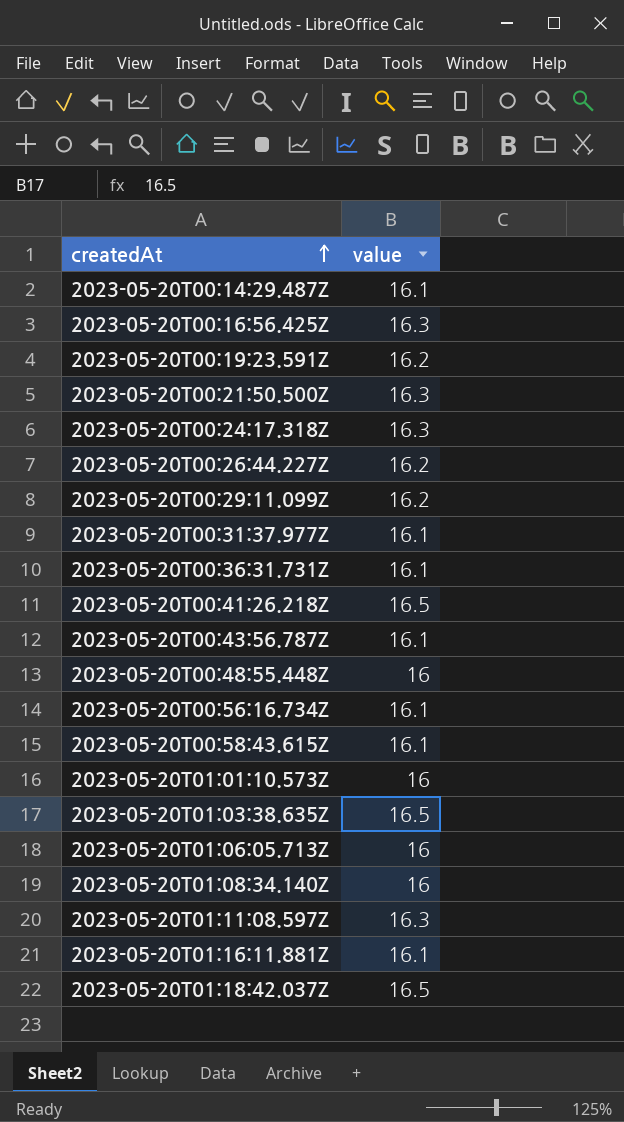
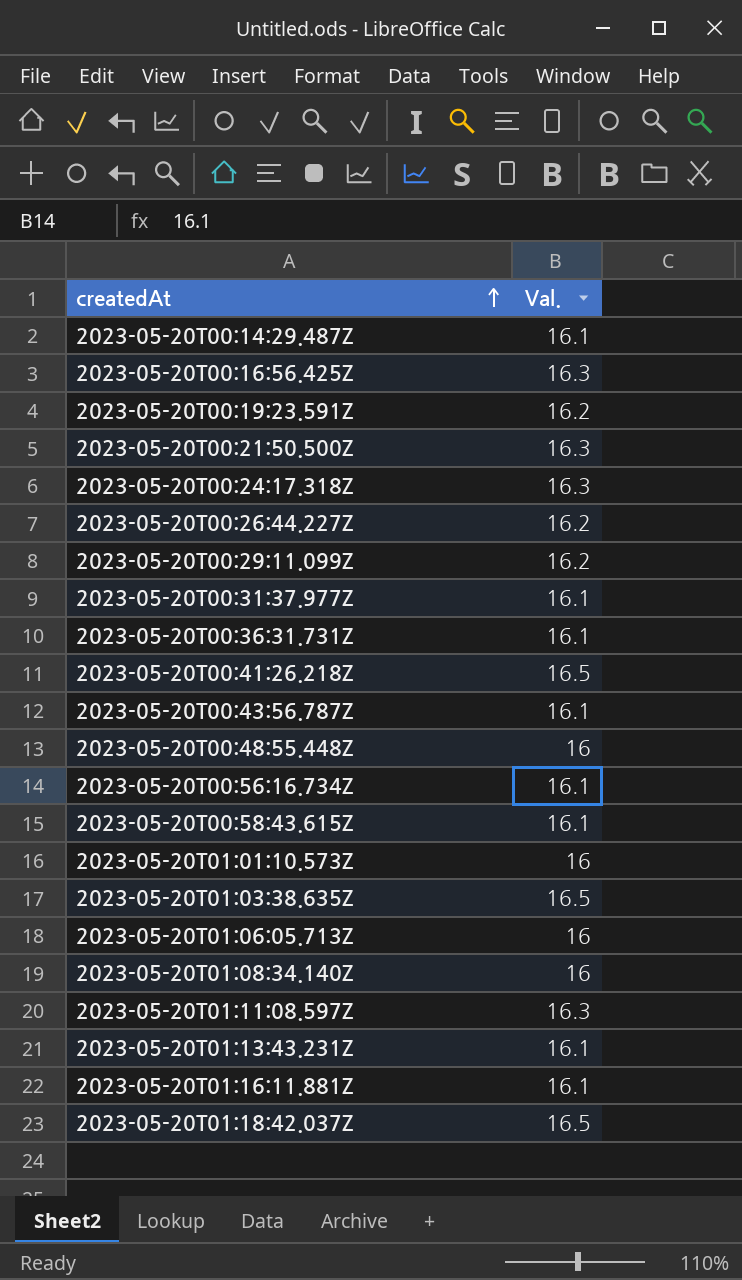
column name: value -> Val.
row 2023-05-20T01:13:43.231Z: none -> 16.1

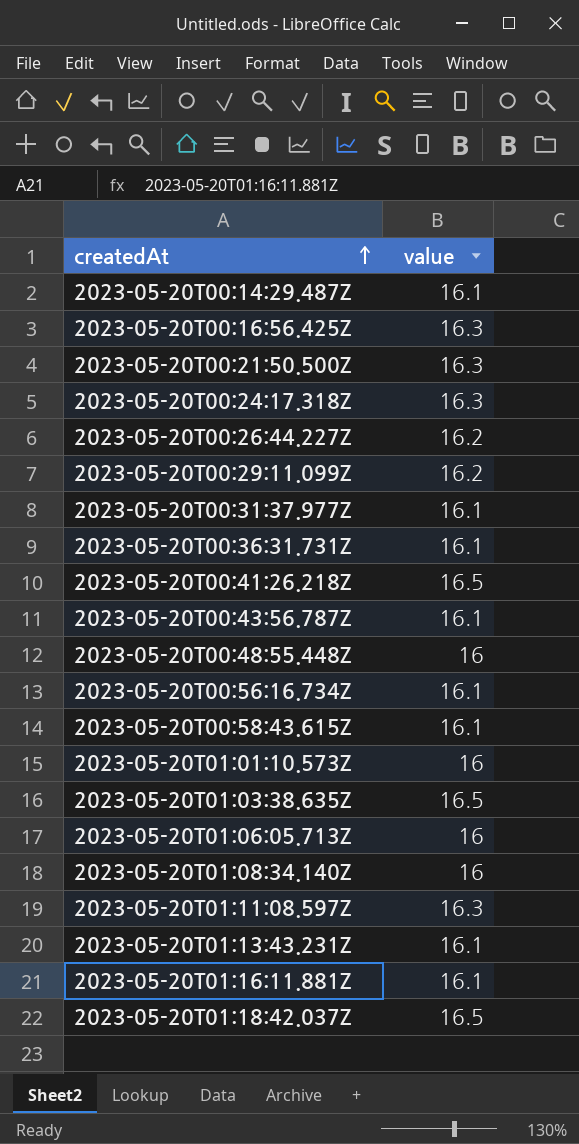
column name: Val. -> value
row 2023-05-20T00:19:23.591Z: 16.2 -> none

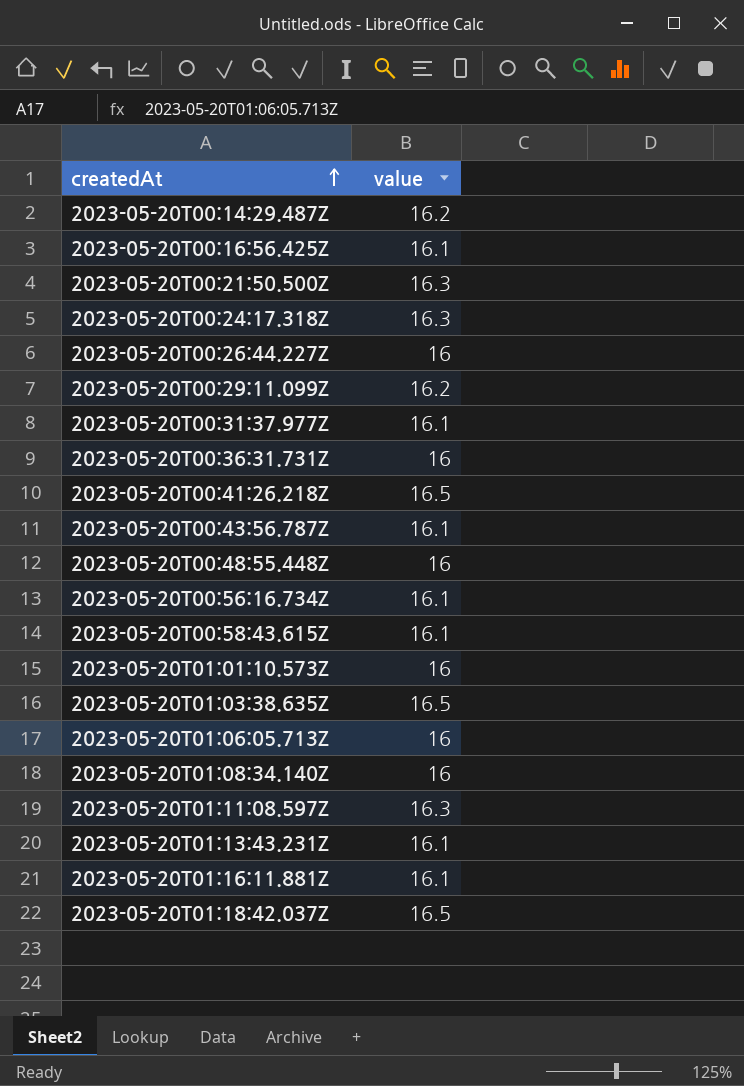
2023-05-20T00:14:29.487Z | value: 16.1 -> 16.2
2023-05-20T00:16:56.425Z | value: 16.3 -> 16.1
2023-05-20T00:26:44.227Z | value: 16.2 -> 16
2023-05-20T00:36:31.731Z | value: 16.1 -> 16

